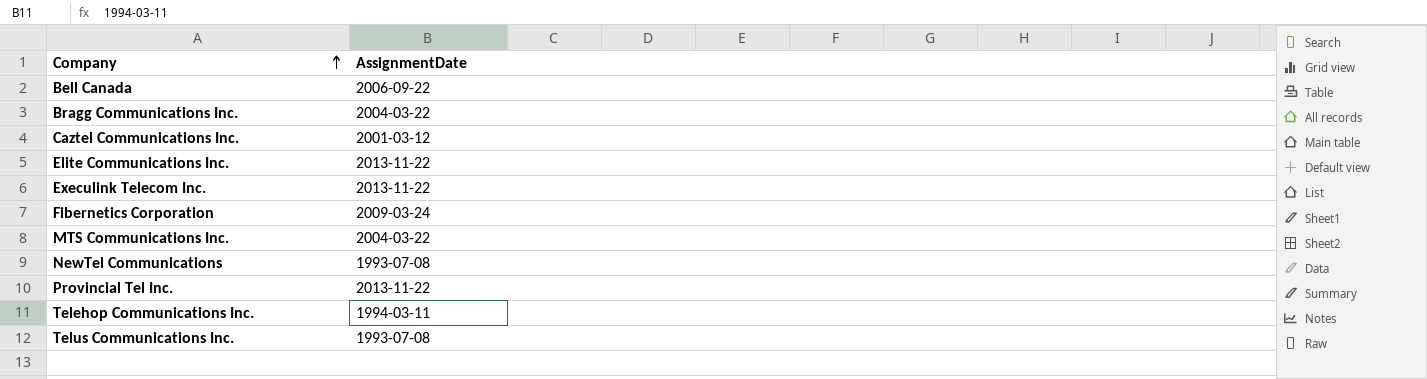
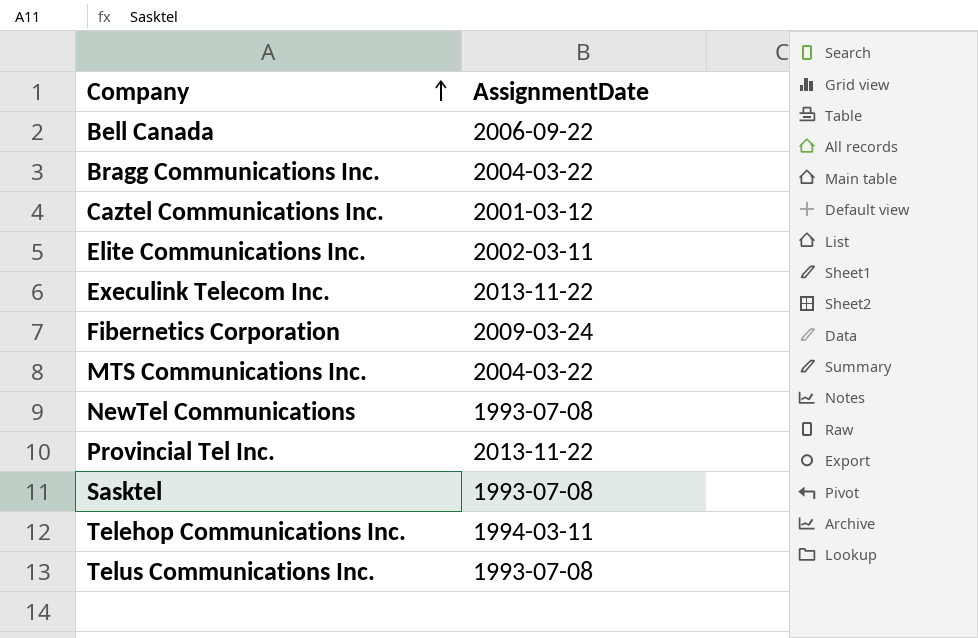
Elite Communications Inc. | AssignmentDate: 2013-11-22 -> 2002-03-11
row Sasktel: none -> 1993-07-08

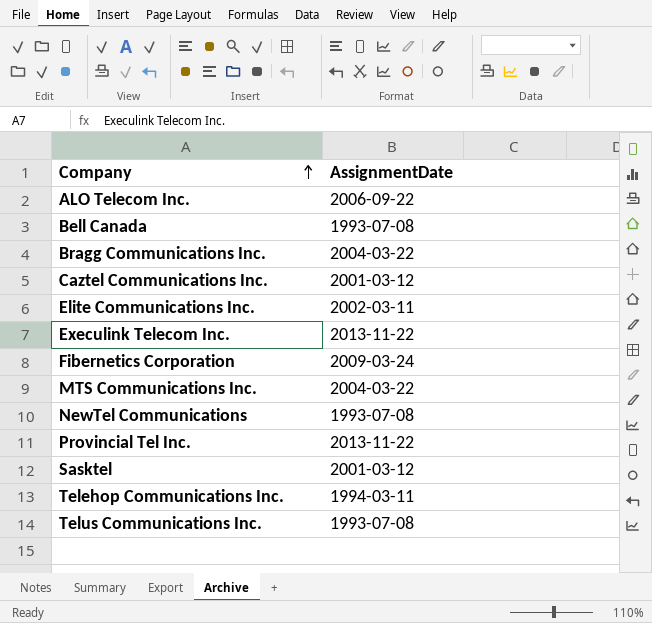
row ALO Telecom Inc.: none -> 2006-09-22
Bell Canada | AssignmentDate: 2006-09-22 -> 1993-07-08
Sasktel | AssignmentDate: 1993-07-08 -> 2001-03-12

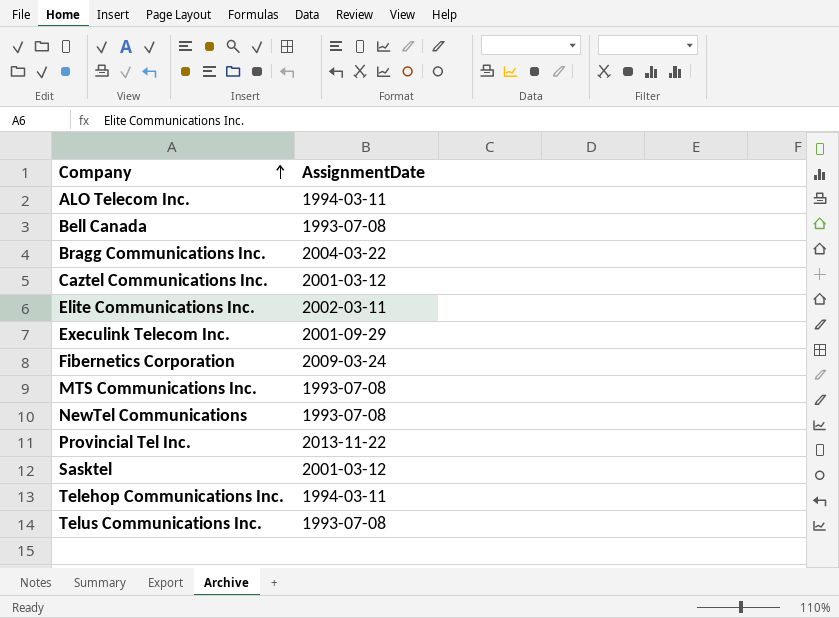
ALO Telecom Inc. | AssignmentDate: 2006-09-22 -> 1994-03-11
Execulink Telecom Inc. | AssignmentDate: 2013-11-22 -> 2001-09-29
MTS Communications Inc. | AssignmentDate: 2004-03-22 -> 1993-07-08

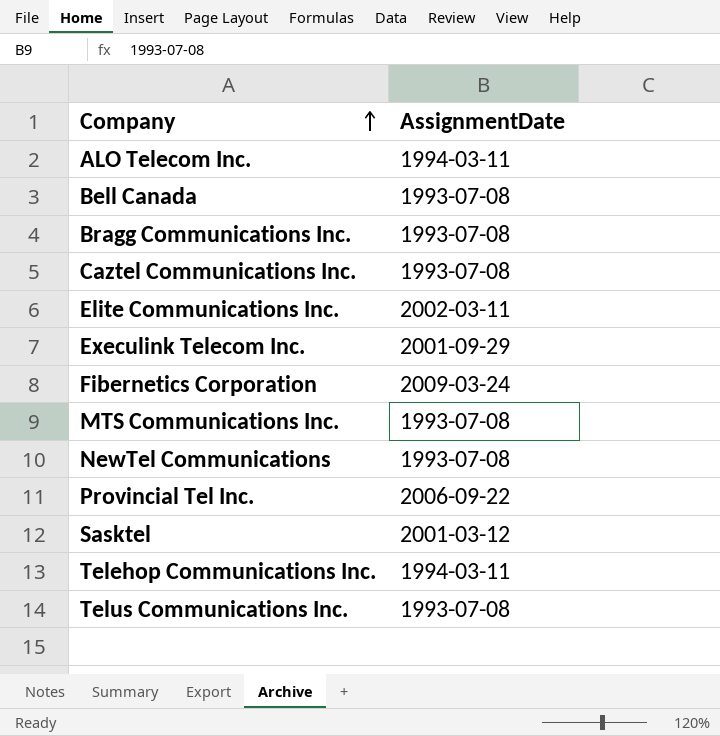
Bragg Communications Inc. | AssignmentDate: 2004-03-22 -> 1993-07-08
Caztel Communications Inc. | AssignmentDate: 2001-03-12 -> 1993-07-08
Provincial Tel Inc. | AssignmentDate: 2013-11-22 -> 2006-09-22

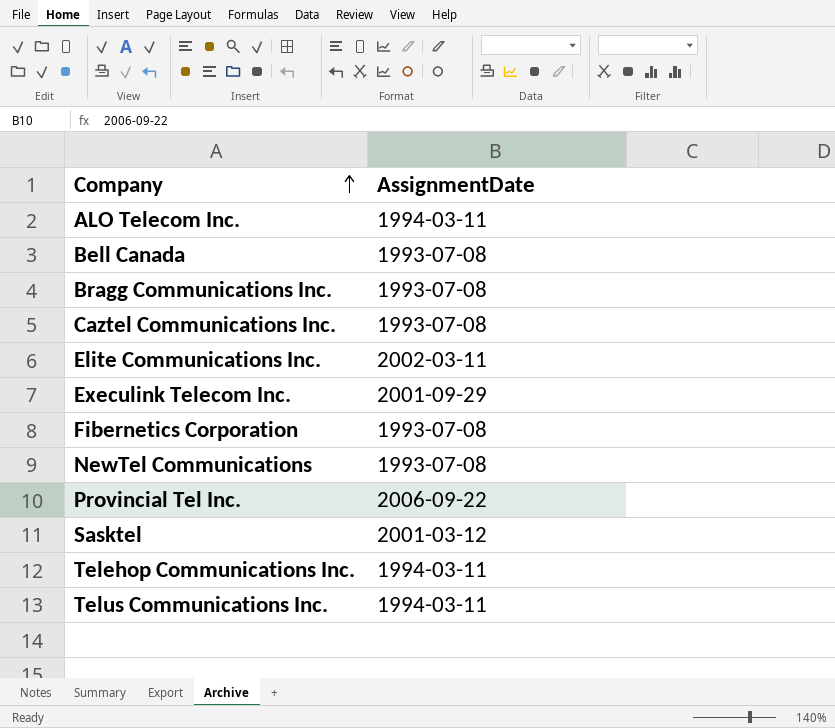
row MTS Communications Inc.: 1993-07-08 -> none
Fibernetics Corporation | AssignmentDate: 2009-03-24 -> 1993-07-08
Telus Communications Inc. | AssignmentDate: 1993-07-08 -> 1994-03-11

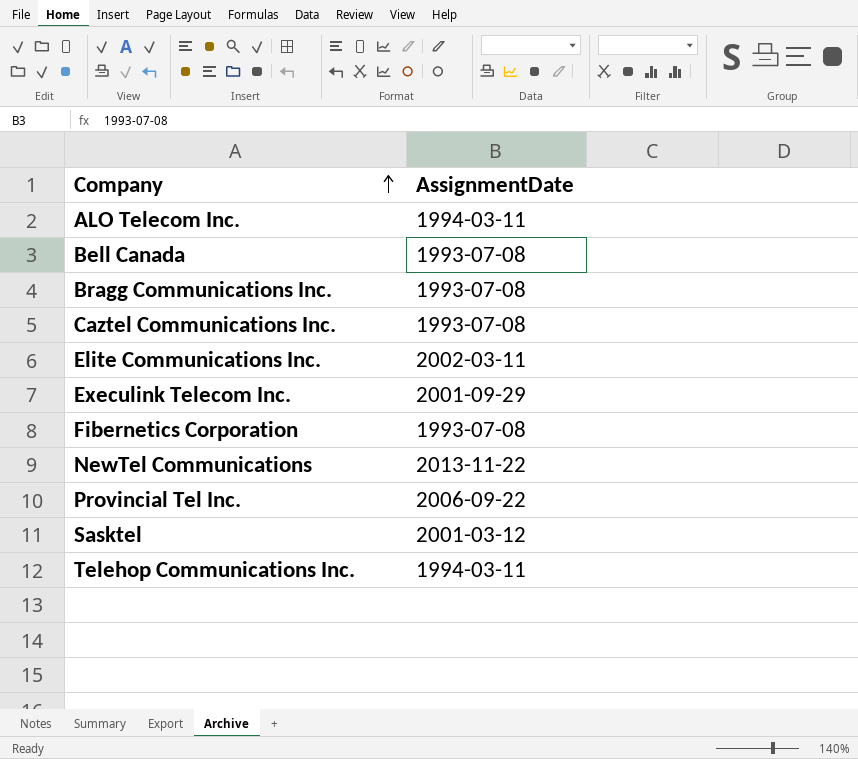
row Telus Communications Inc.: 1994-03-11 -> none
NewTel Communications | AssignmentDate: 1993-07-08 -> 2013-11-22

